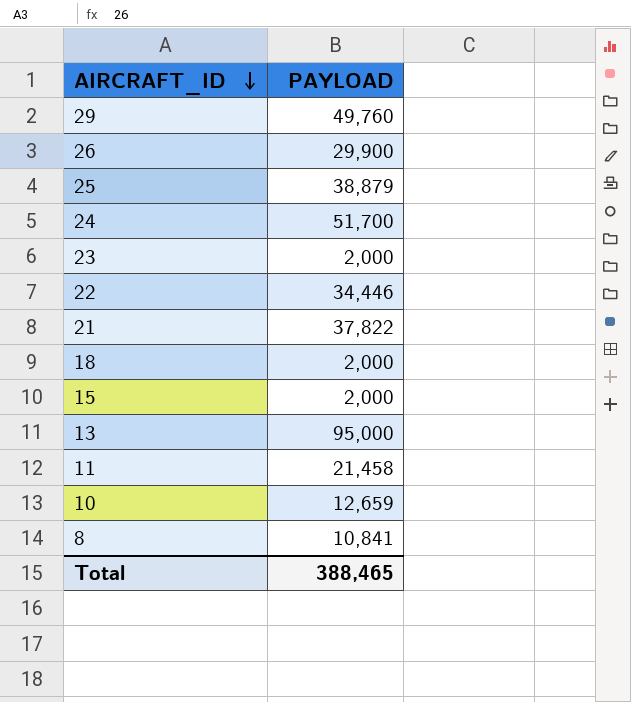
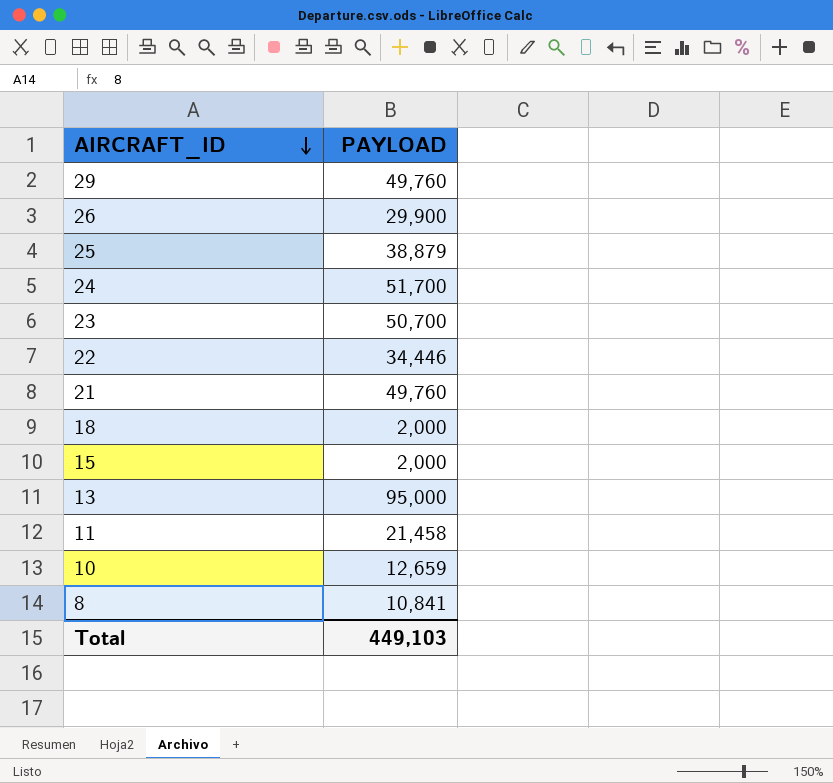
23 | PAYLOAD: 2,000 -> 50,700
21 | PAYLOAD: 37,822 -> 49,760
Total | PAYLOAD: 388,465 -> 449,103

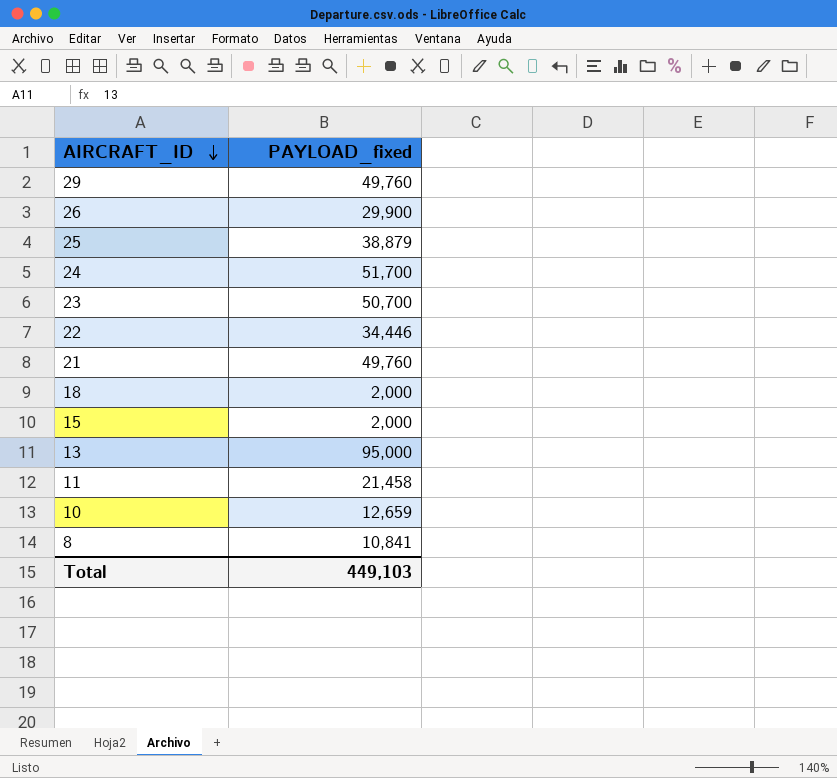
column name: PAYLOAD -> PAYLOAD_fixed

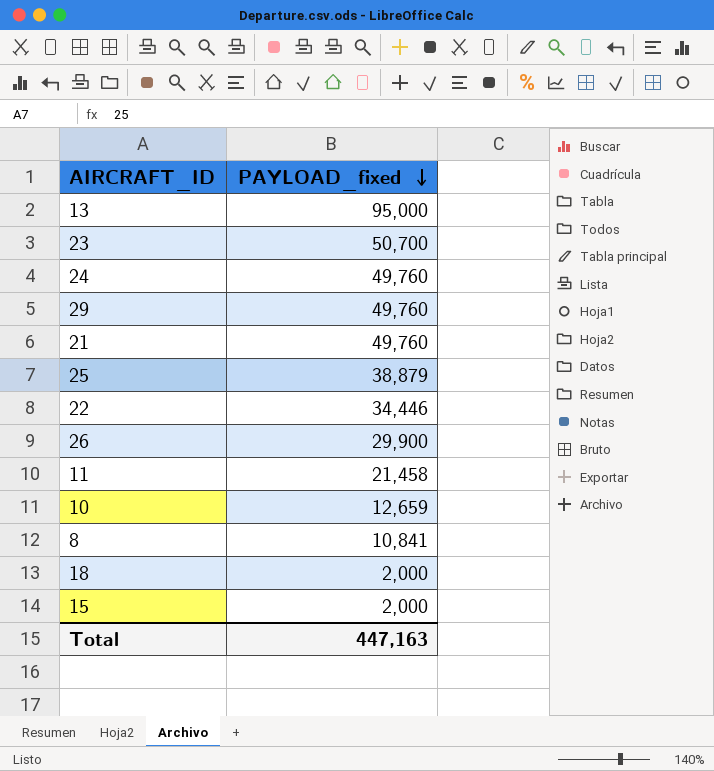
row order: AIRCRAFT_ID descending -> PAYLOAD_fixed descending
24 | PAYLOAD_fixed: 51,700 -> 49,760
Total | PAYLOAD_fixed: 449,103 -> 447,163

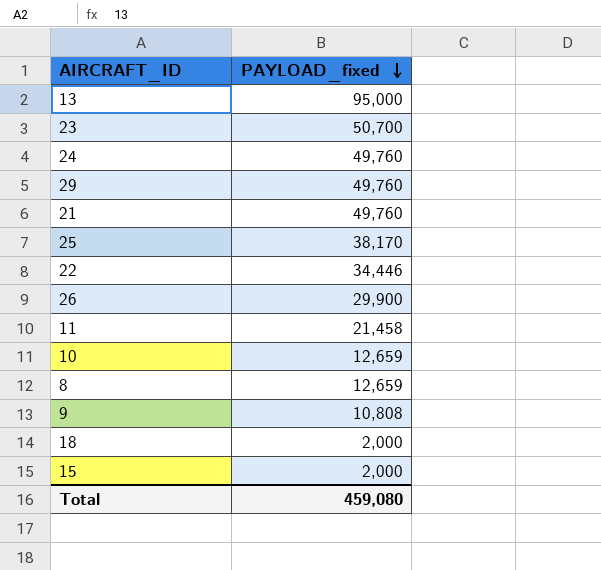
25 | PAYLOAD_fixed: 38,879 -> 38,170
8 | PAYLOAD_fixed: 10,841 -> 12,659
row 9: none -> 10,808
Total | PAYLOAD_fixed: 447,163 -> 459,080

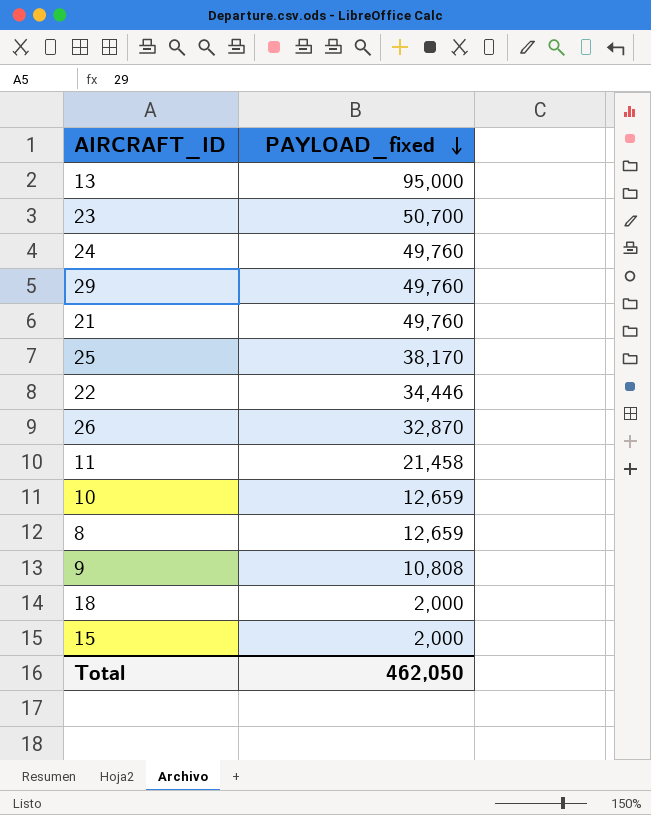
26 | PAYLOAD_fixed: 29,900 -> 32,870
Total | PAYLOAD_fixed: 459,080 -> 462,050

